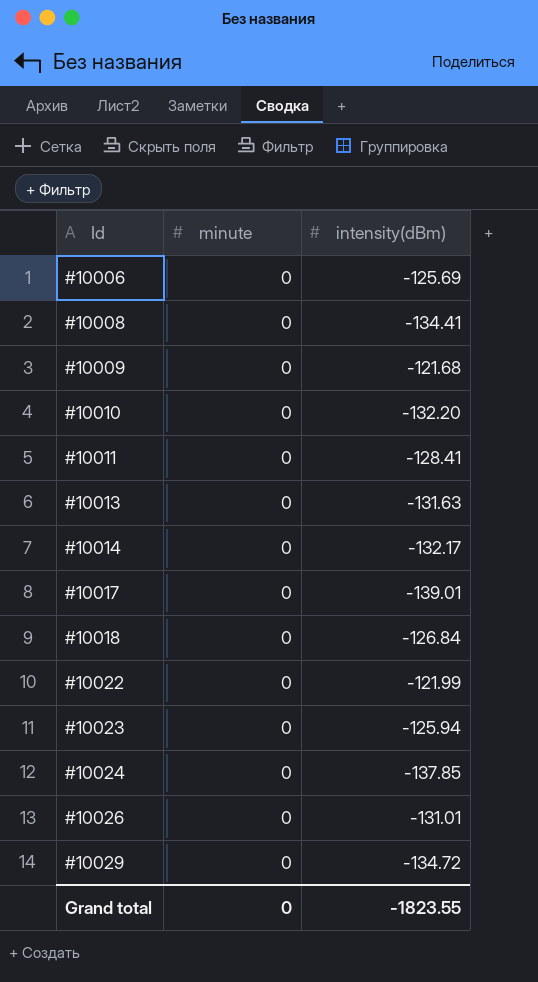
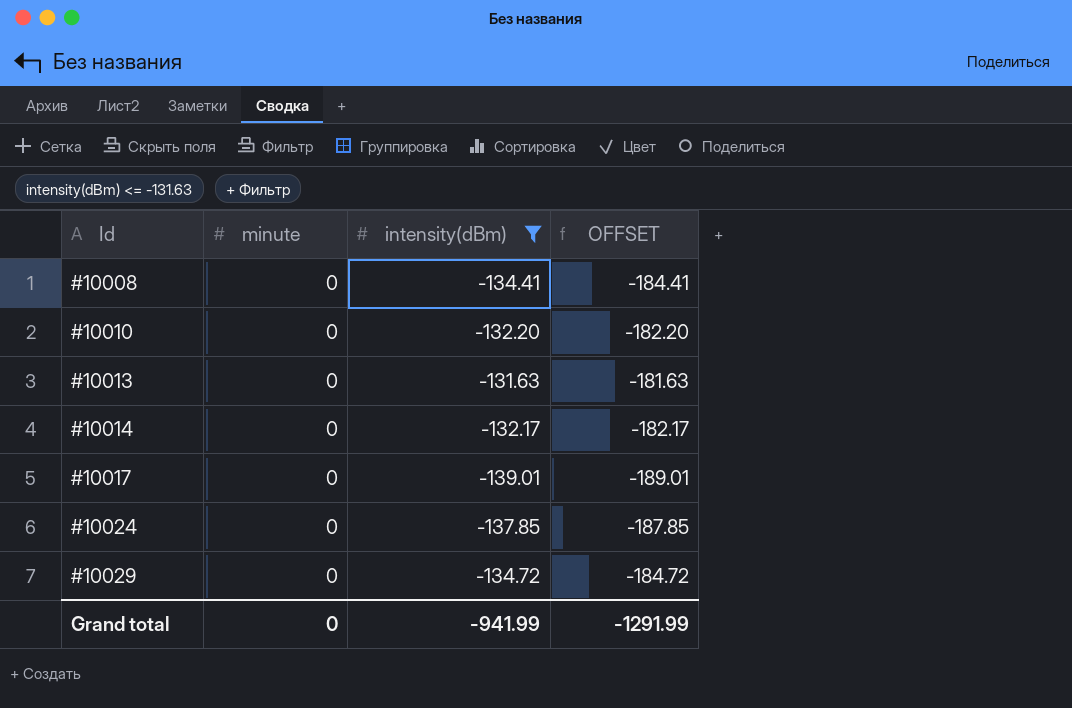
filter: none -> intensity(dBm) <= -131.63
column OFFSET | formula: none -> [intensity(dBm)] - 50
Grand total | intensity(dBm): -1823.55 -> -941.99

